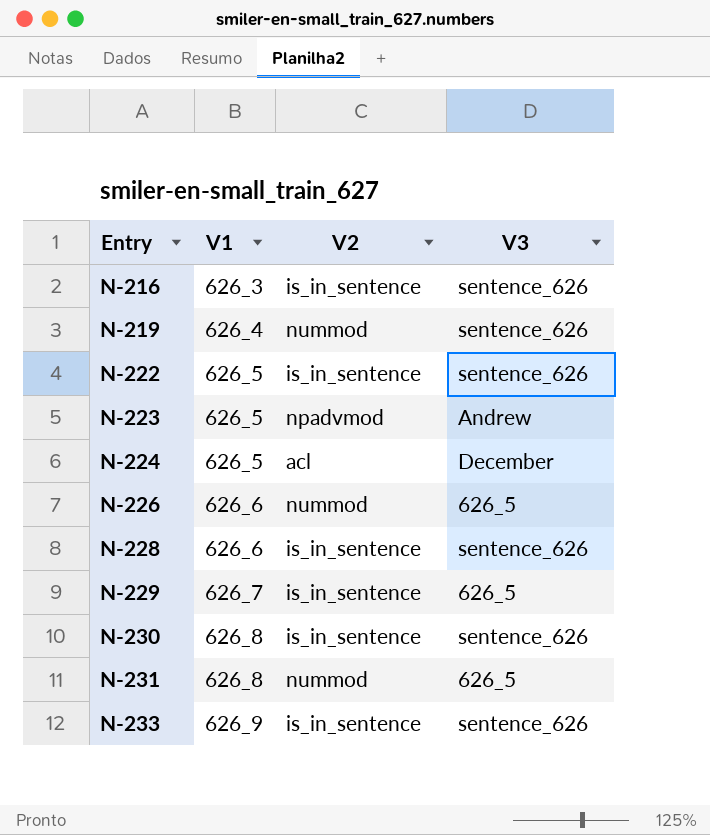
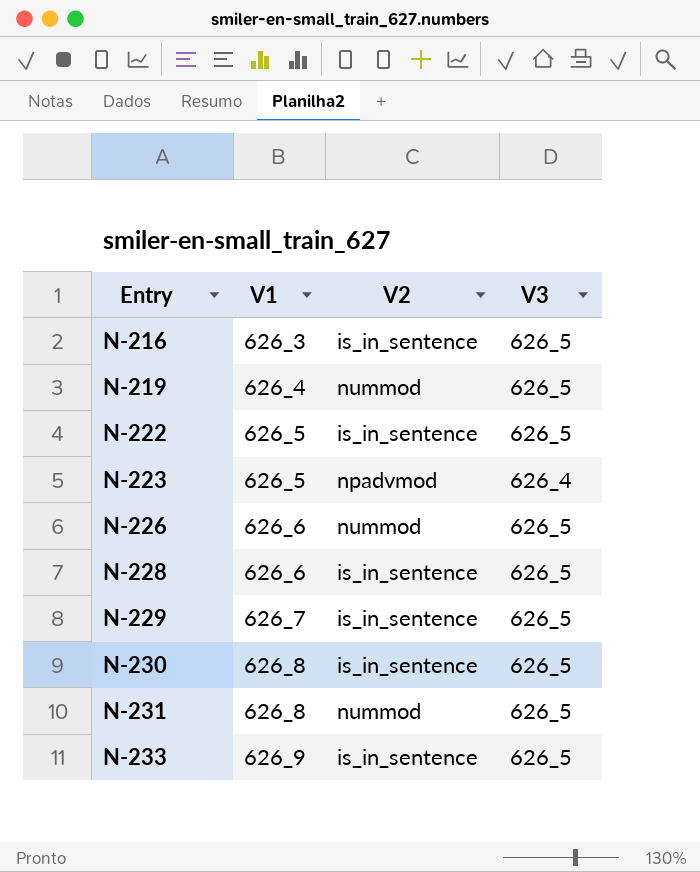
row N-224: 626_5 | acl | December -> none
N-216 | V3: sentence_626 -> 626_5
N-219 | V3: sentence_626 -> 626_5
N-222 | V3: sentence_626 -> 626_5
N-223 | V3: Andrew -> 626_4
N-228 | V3: sentence_626 -> 626_5
N-230 | V3: sentence_626 -> 626_5
N-233 | V3: sentence_626 -> 626_5

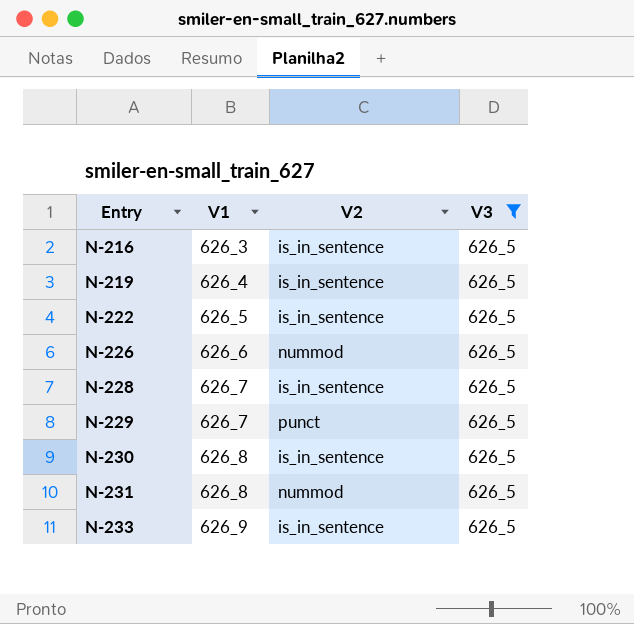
filter: none -> V3 = 626_5
N-219 | V2: nummod -> is_in_sentence
N-228 | V1: 626_6 -> 626_7
N-229 | V2: is_in_sentence -> punct

